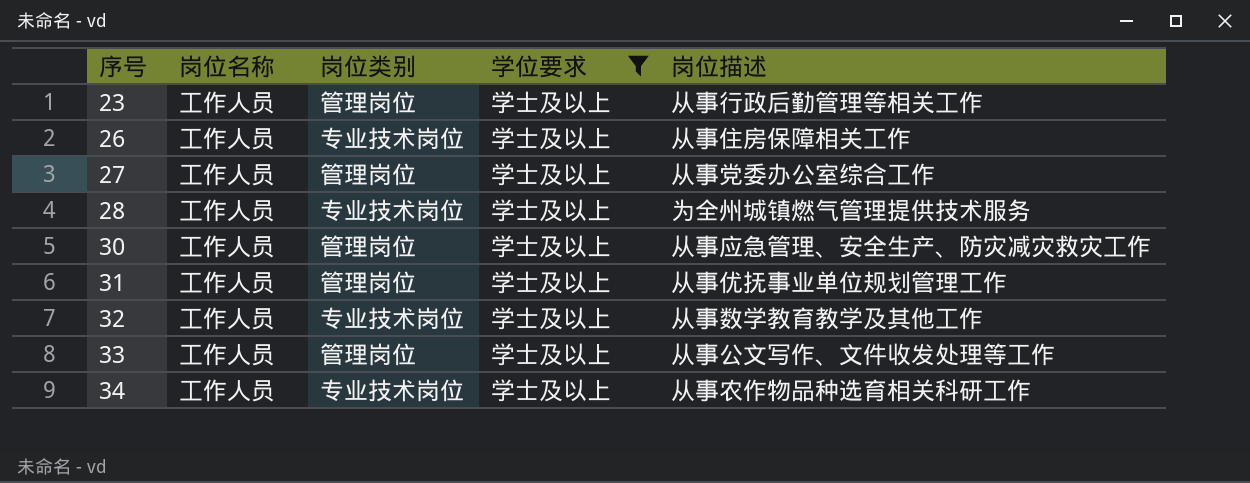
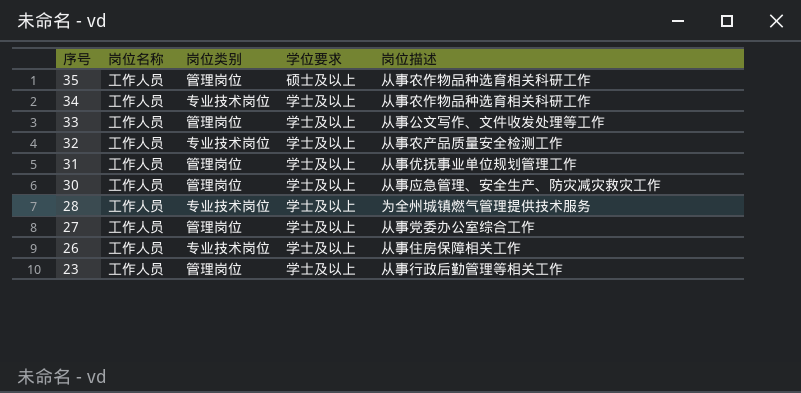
filter: 学位要求 = 学士及以上 -> none
row order: 序号 ascending -> 序号 descending
32 | 岗位描述: 从事数学教育教学及其他工作 -> 从事农产品质量安全检测工作

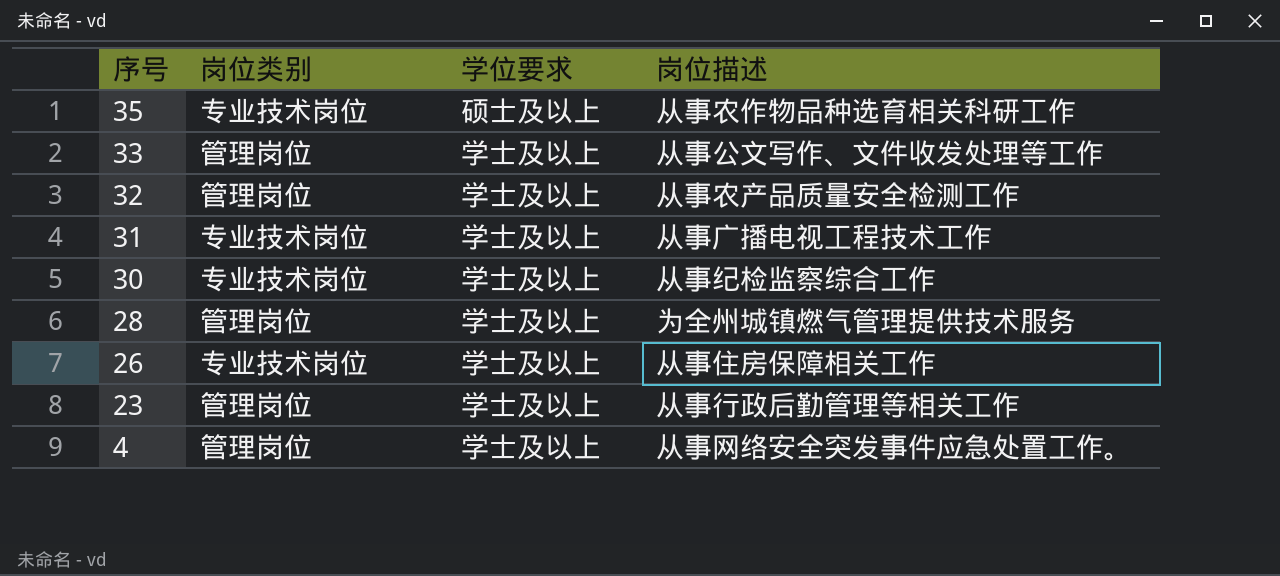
column 岗位名称 | position: 2 -> none
row 34: 工作人员 | 专业技术岗位 | 学士及以上 | 从事农作物品种选育相关科研工作 -> none
row 27: 工作人员 | 管理岗位 | 学士及以上 | 从事党委办公室综合工作 -> none
35 | 岗位类别: 管理岗位 -> 专业技术岗位
32 | 岗位类别: 专业技术岗位 -> 管理岗位
31 | 岗位类别: 管理岗位 -> 专业技术岗位
31 | 岗位描述: 从事优抚事业单位规划管理工作 -> 从事广播电视工程技术工作
30 | 岗位类别: 管理岗位 -> 专业技术岗位
30 | 岗位描述: 从事应急管理、安全生产、防灾减灾救灾工作 -> 从事纪检监察综合工作
28 | 岗位类别: 专业技术岗位 -> 管理岗位
row 4: none -> 管理岗位 | 学士及以上 | 从事网络安全突发事件应急处置工作。

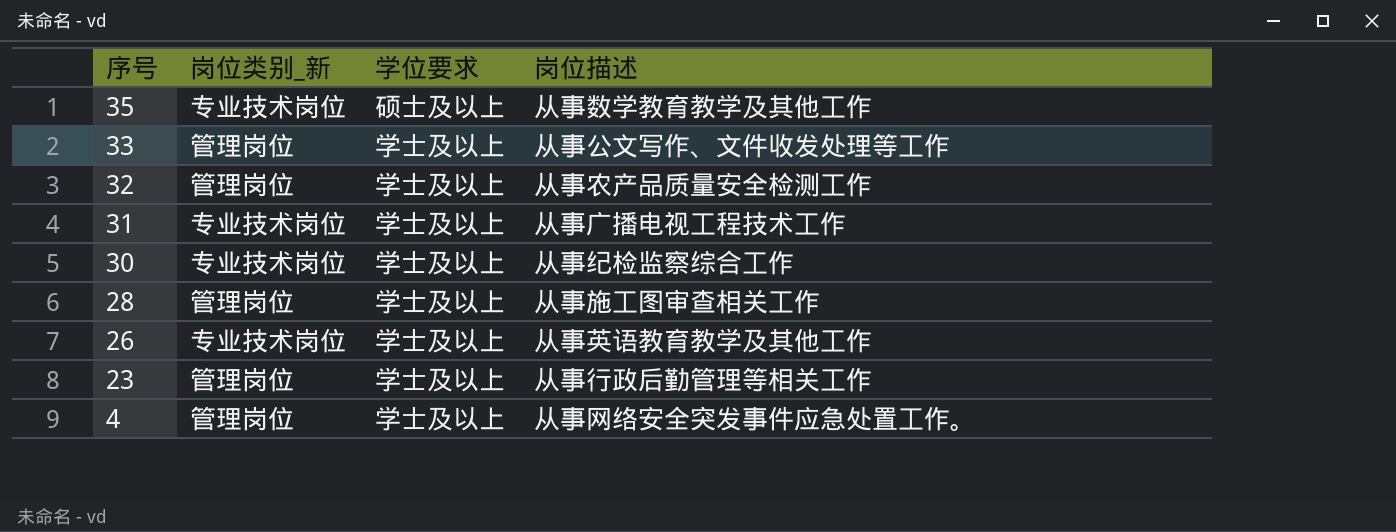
column name: 岗位类别 -> 岗位类别_新
35 | 岗位描述: 从事农作物品种选育相关科研工作 -> 从事数学教育教学及其他工作
28 | 岗位描述: 为全州城镇燃气管理提供技术服务 -> 从事施工图审查相关工作
26 | 岗位描述: 从事住房保障相关工作 -> 从事英语教育教学及其他工作

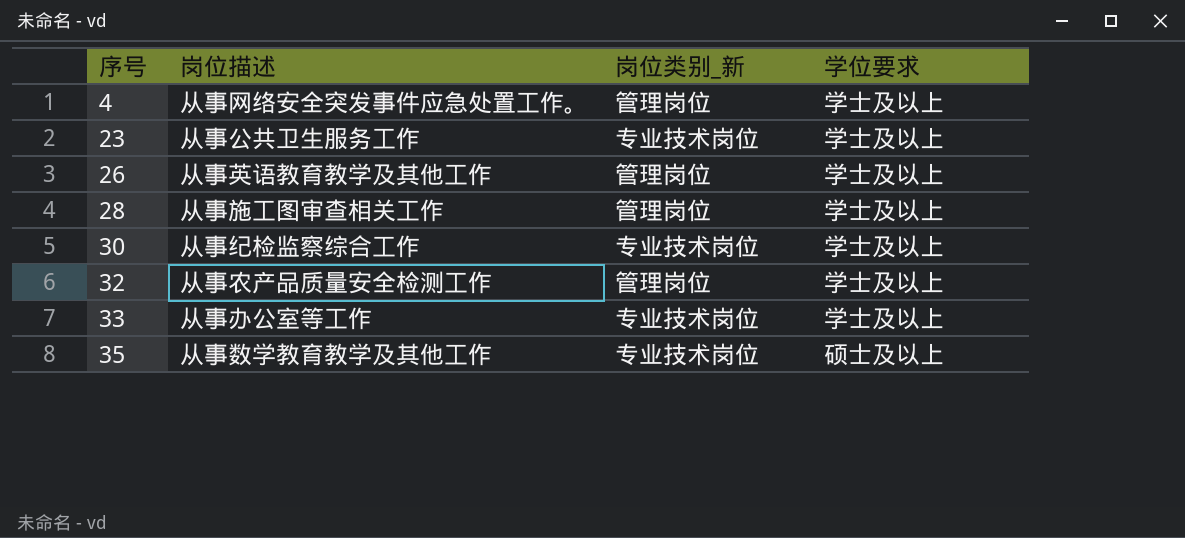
row order: 序号 descending -> 序号 ascending
column 岗位描述 | position: 4 -> 2
row 31: 专业技术岗位 | 学士及以上 | 从事广播电视工程技术工作 -> none
23 | 岗位描述: 从事行政后勤管理等相关工作 -> 从事公共卫生服务工作
23 | 岗位类别_新: 管理岗位 -> 专业技术岗位
26 | 岗位类别_新: 专业技术岗位 -> 管理岗位
33 | 岗位描述: 从事公文写作、文件收发处理等工作 -> 从事办公室等工作
33 | 岗位类别_新: 管理岗位 -> 专业技术岗位

